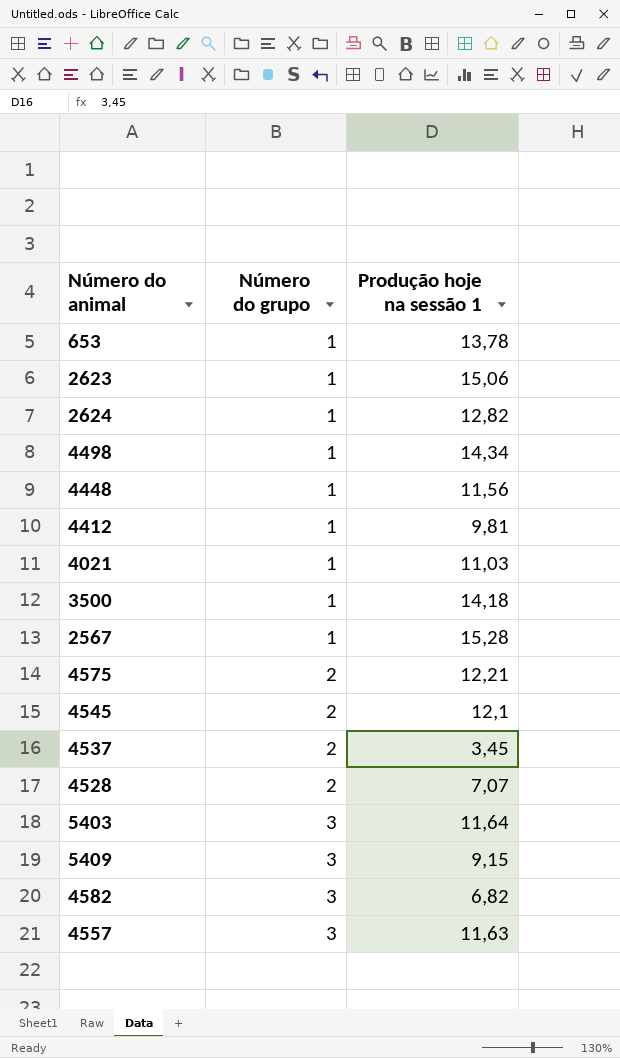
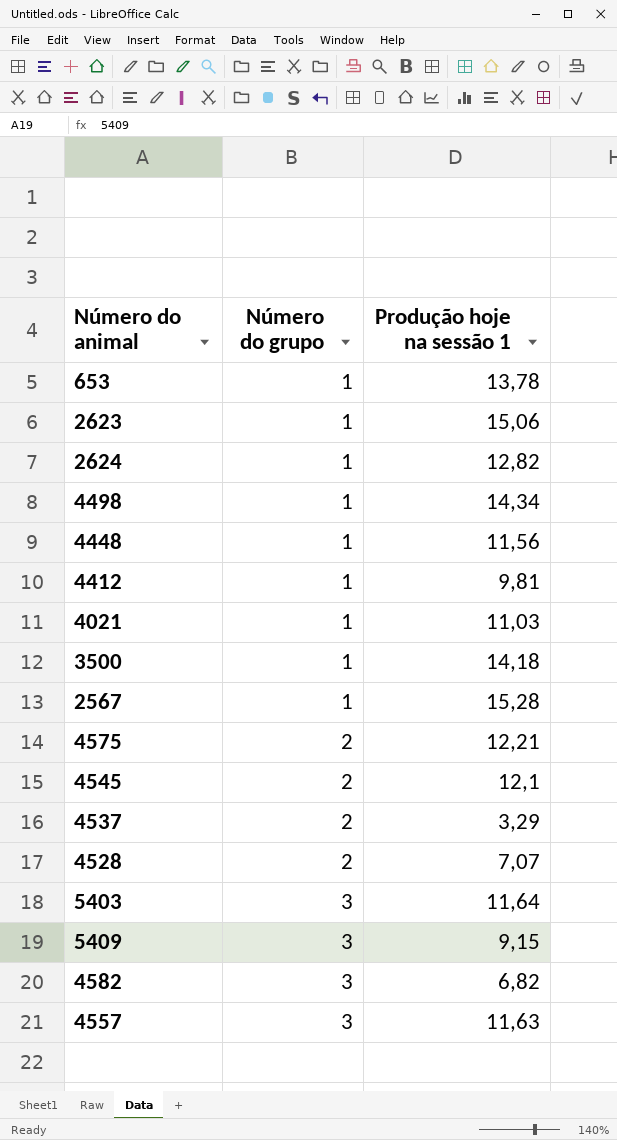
4537 | Produção hoje na sessão 1: 3,45 -> 3,29

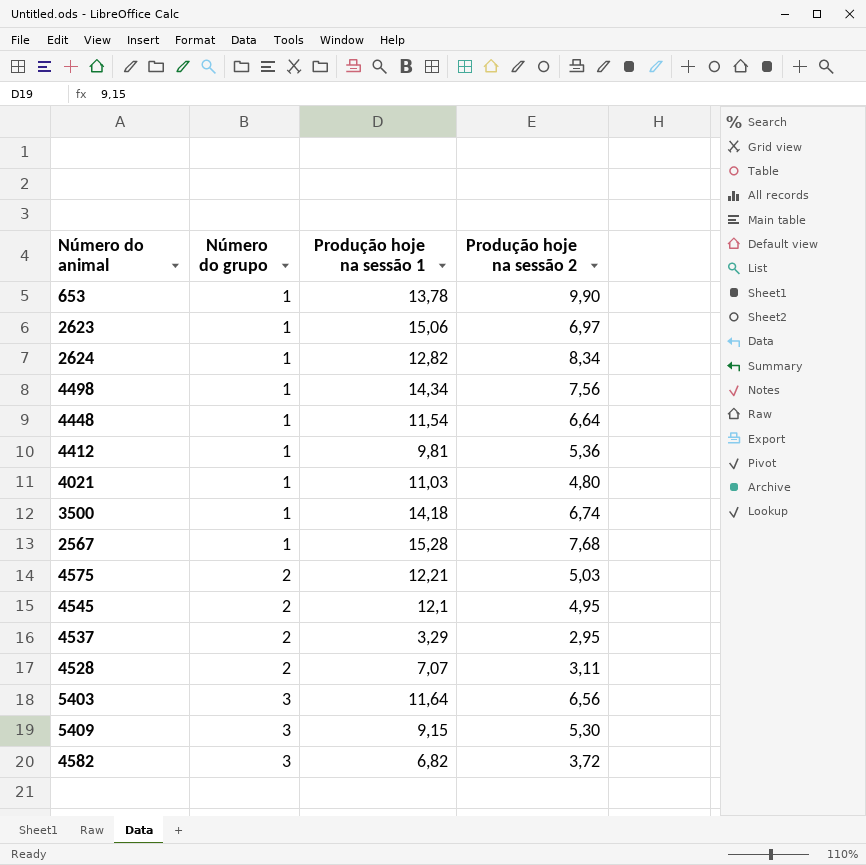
column Produção hoje na sessão 2 | position: none -> 4
row 4557: 3 | 11,63 -> none
4448 | Produção hoje na sessão 1: 11,56 -> 11,54

